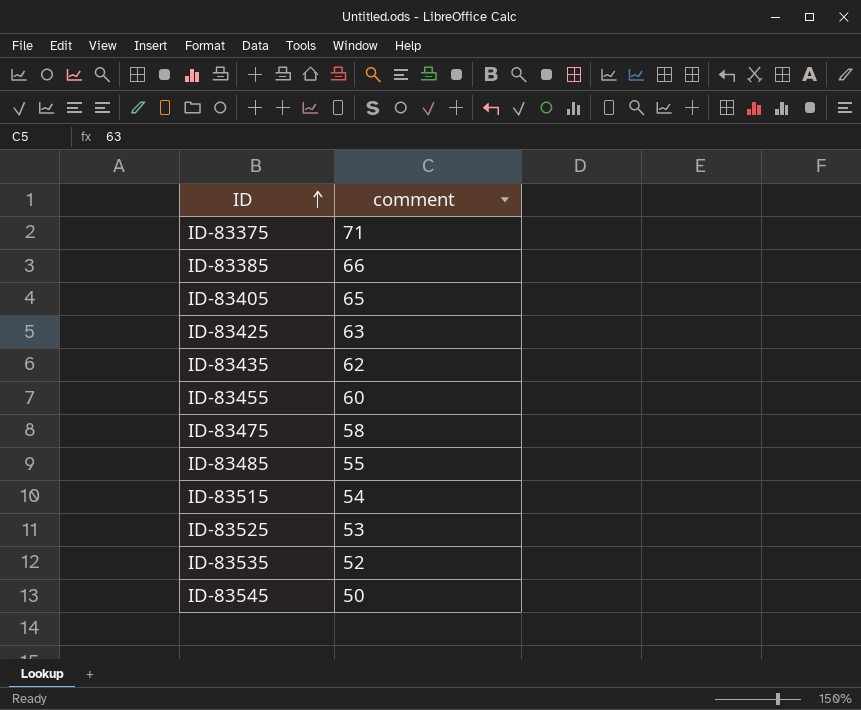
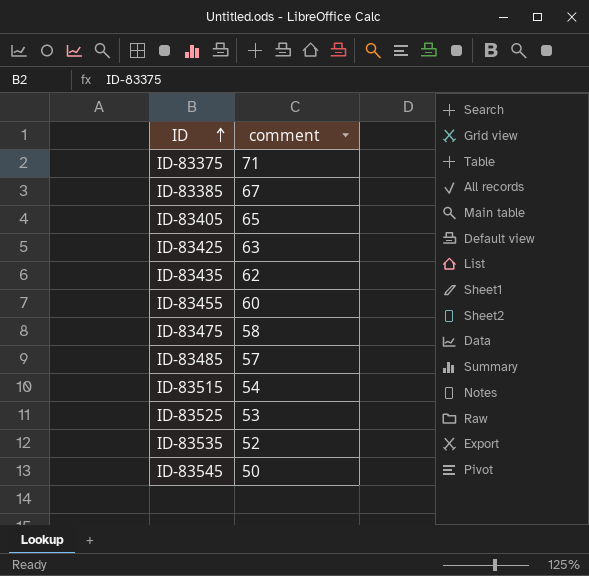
ID-83385 | comment: 66 -> 67
ID-83485 | comment: 55 -> 57

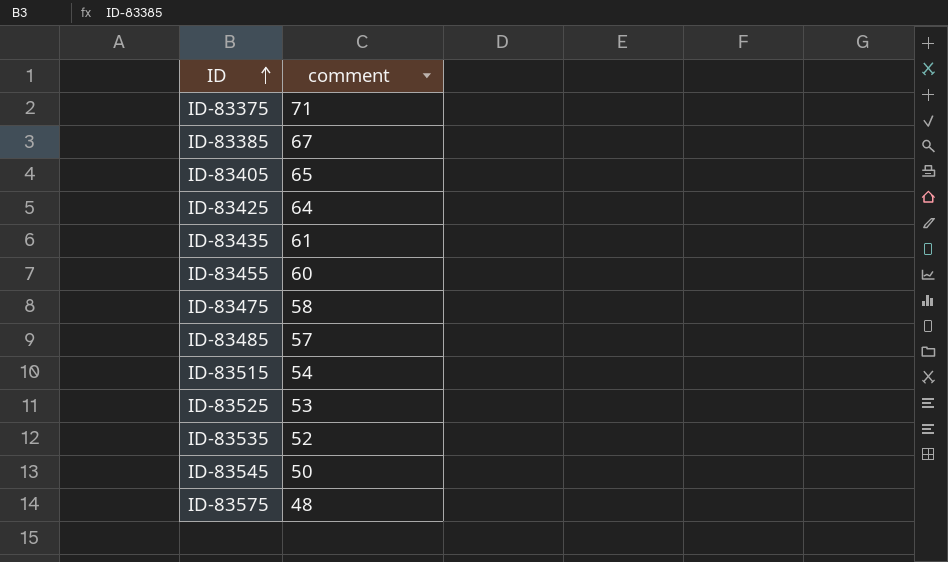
ID-83425 | comment: 63 -> 64
ID-83435 | comment: 62 -> 61
row ID-83575: none -> 48

